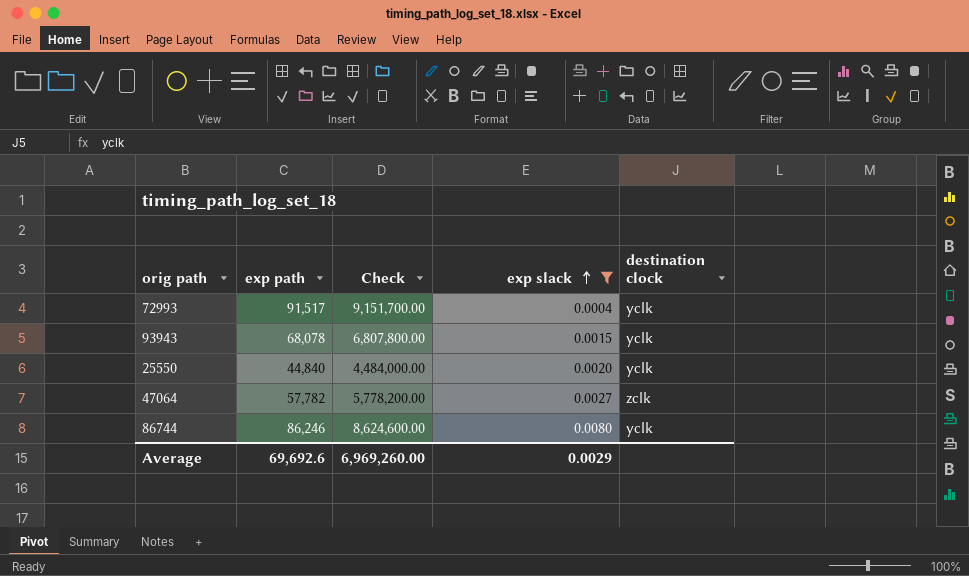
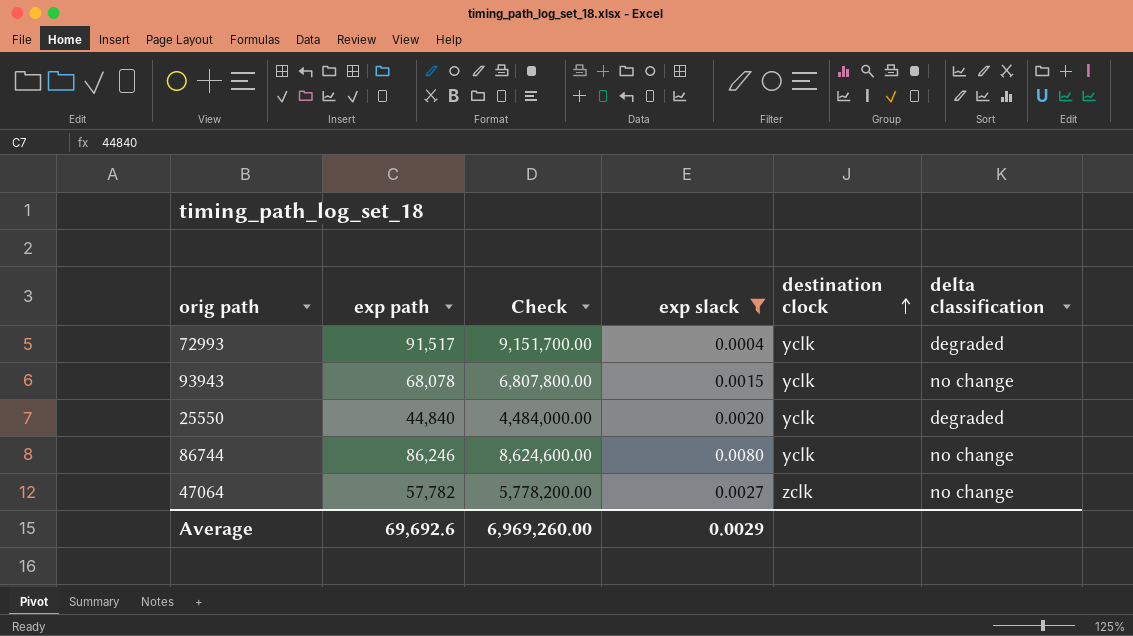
row order: exp slack ascending -> destination clock ascending
column delta classification | position: none -> 6

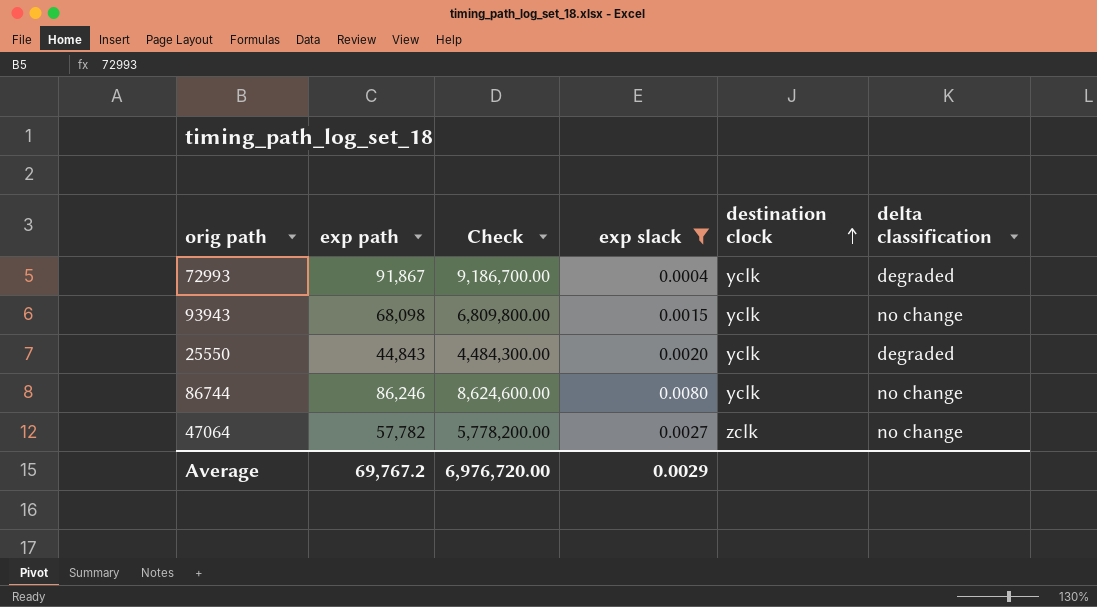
72993 | exp path: 91,517 -> 91,867
72993 | Check: 9,151,700.00 -> 9,186,700.00
93943 | exp path: 68,078 -> 68,098
93943 | Check: 6,807,800.00 -> 6,809,800.00
25550 | exp path: 44,840 -> 44,843
25550 | Check: 4,484,000.00 -> 4,484,300.00
Average | exp path: 69,692.6 -> 69,767.2
Average | Check: 6,969,260.00 -> 6,976,720.00

